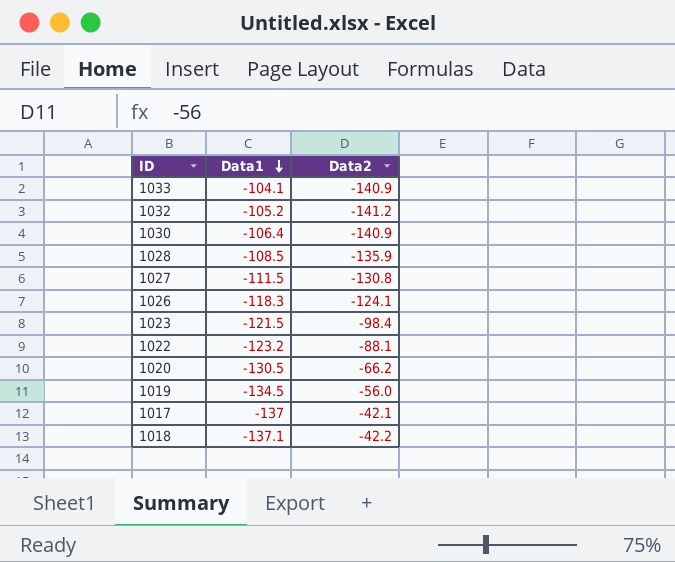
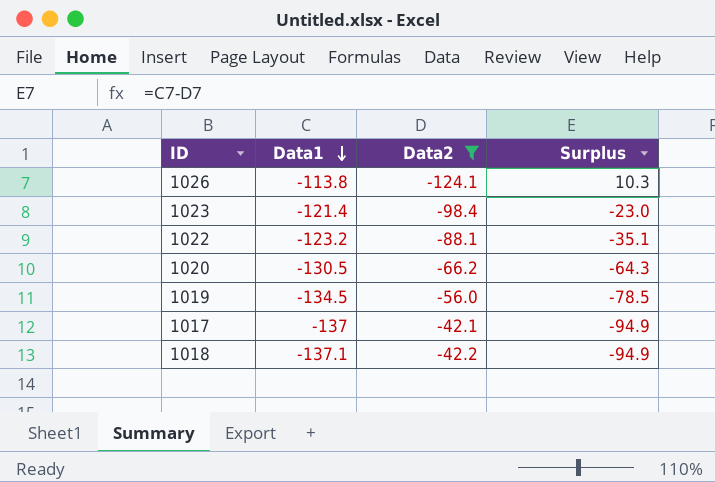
filter: none -> Data2 >= -124.1
column Surplus | formula: none -> [Data1] - [Data2]
1026 | Data1: -118.3 -> -113.8
1023 | Data1: -121.5 -> -121.4

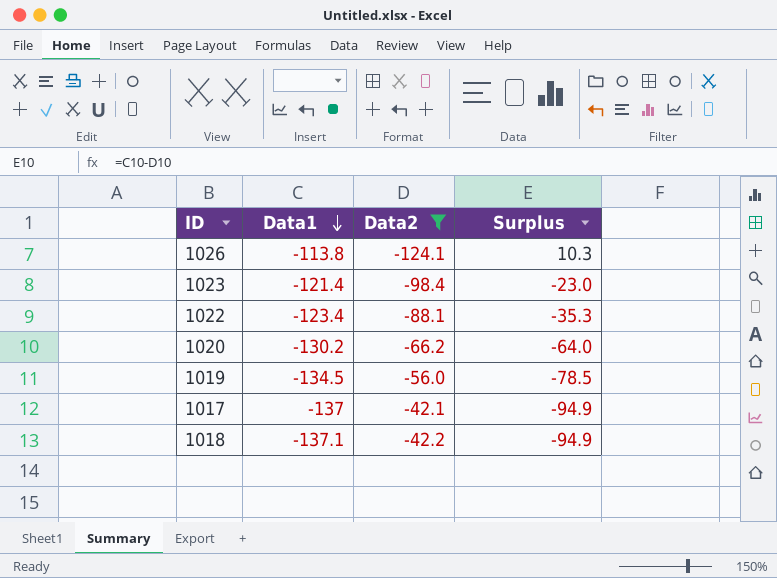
1022 | Data1: -123.2 -> -123.4
1022 | Surplus: -35.1 -> -35.3
1020 | Data1: -130.5 -> -130.2
1020 | Surplus: -64.3 -> -64.0

